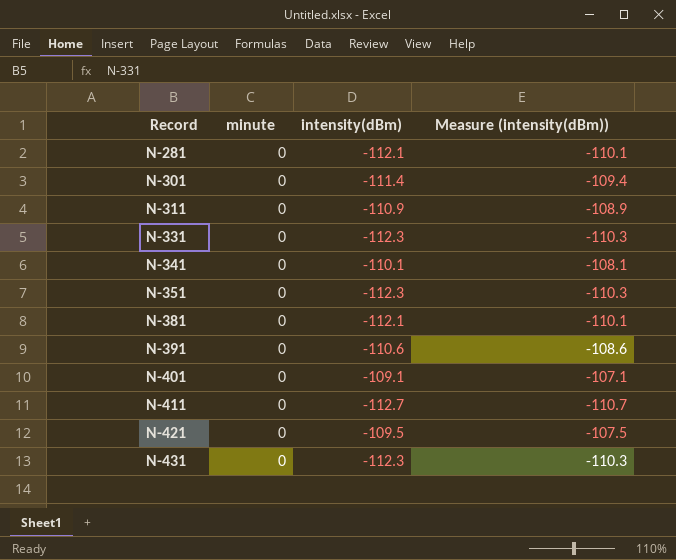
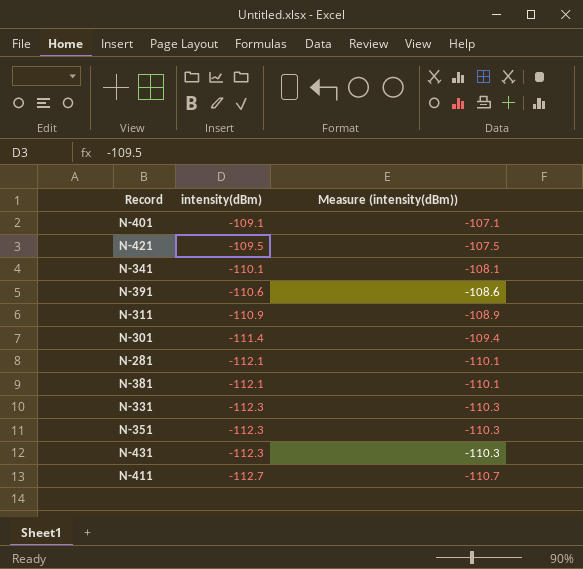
row order: Record ascending -> intensity(dBm) descending
column minute | position: 2 -> none

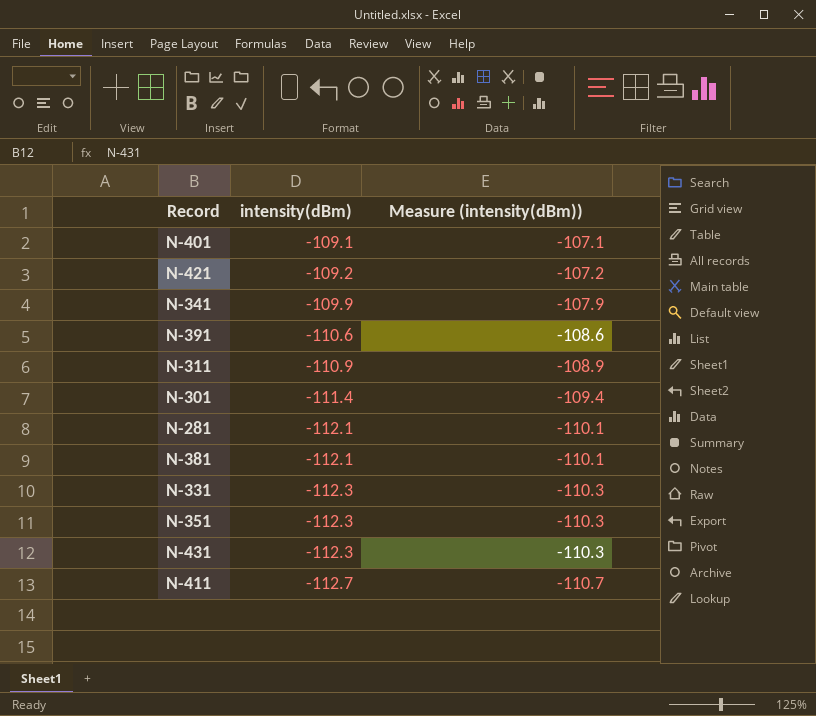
N-421 | intensity(dBm): -109.5 -> -109.2
N-421 | Measure (intensity(dBm)): -107.5 -> -107.2
N-341 | intensity(dBm): -110.1 -> -109.9
N-341 | Measure (intensity(dBm)): -108.1 -> -107.9

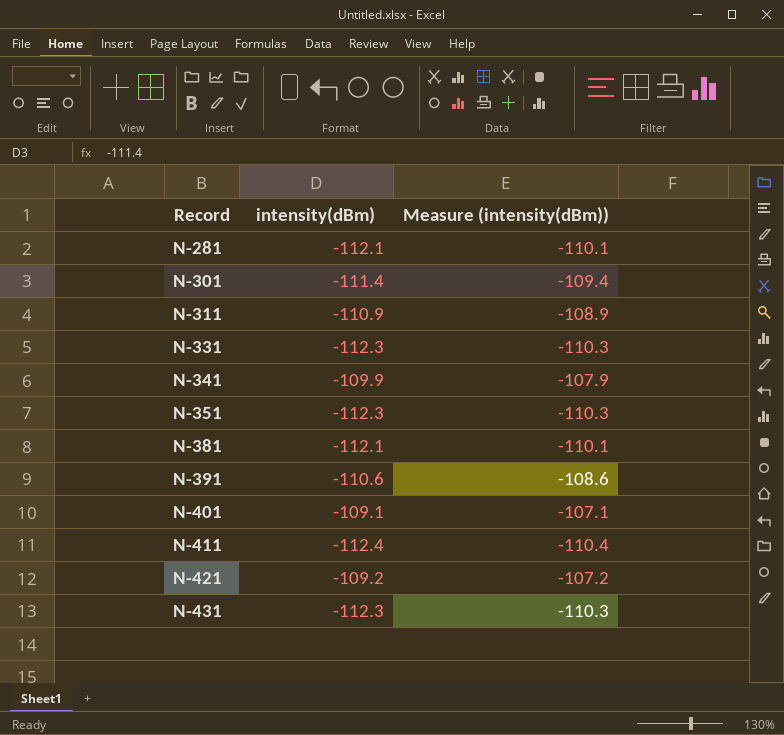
row order: intensity(dBm) descending -> Record ascending
N-411 | intensity(dBm): -112.7 -> -112.4
N-411 | Measure (intensity(dBm)): -110.7 -> -110.4

